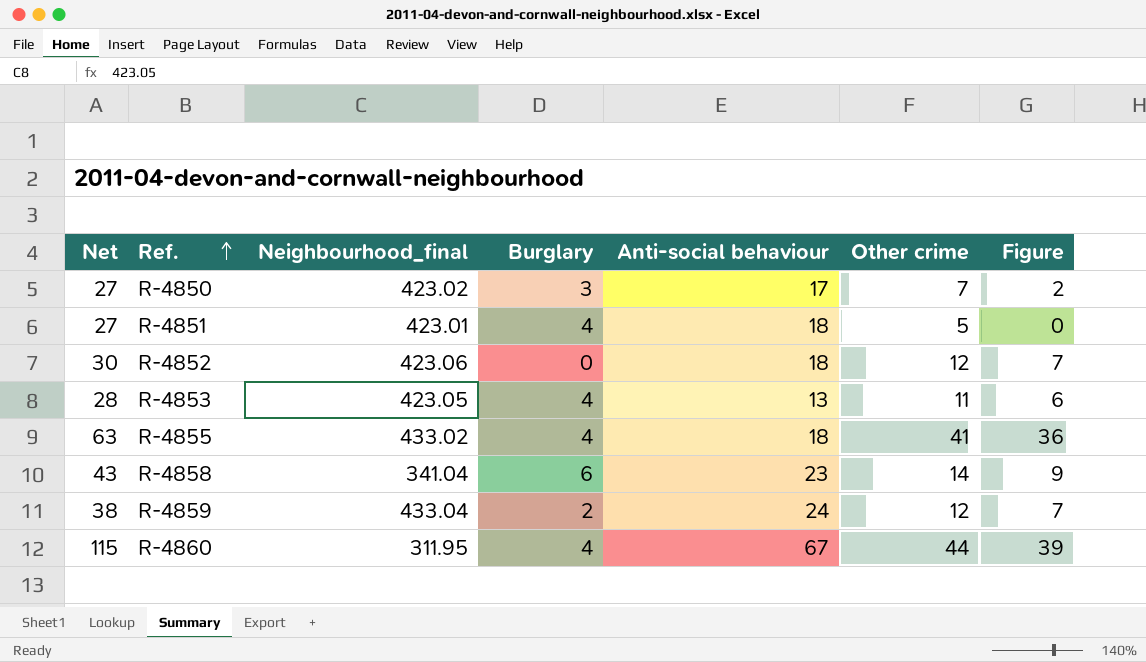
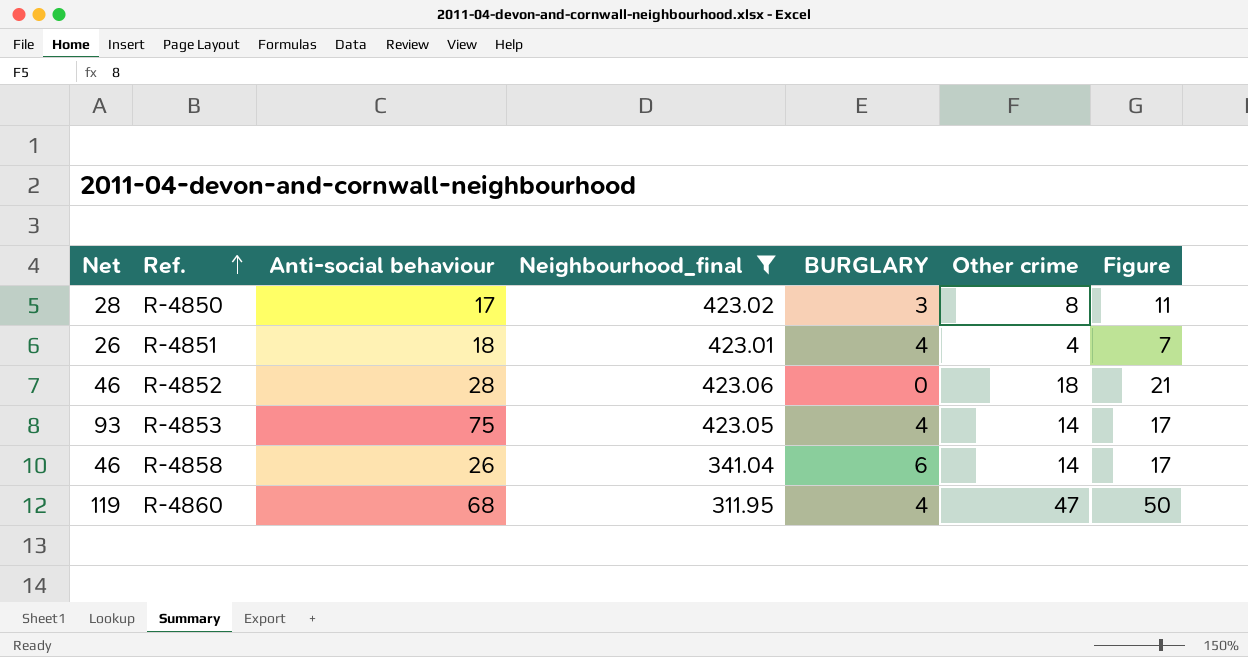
filter: none -> Neighbourhood_final <= 423.06
column Anti-social behaviour | position: 5 -> 3
column name: Burglary -> BURGLARY
column Figure | formula: [Other crime] - 5 -> [Other crime] + 3
R-4850 | Net: 27 -> 28
R-4850 | Other crime: 7 -> 8
R-4851 | Net: 27 -> 26
R-4851 | Other crime: 5 -> 4
R-4852 | Net: 30 -> 46
R-4852 | Anti-social behaviour: 18 -> 28
R-4852 | Other crime: 12 -> 18
R-4853 | Net: 28 -> 93
R-4853 | Anti-social behaviour: 13 -> 75
R-4853 | Other crime: 11 -> 14
R-4858 | Net: 43 -> 46
R-4858 | Anti-social behaviour: 23 -> 26
R-4860 | Net: 115 -> 119
R-4860 | Anti-social behaviour: 67 -> 68
R-4860 | Other crime: 44 -> 47

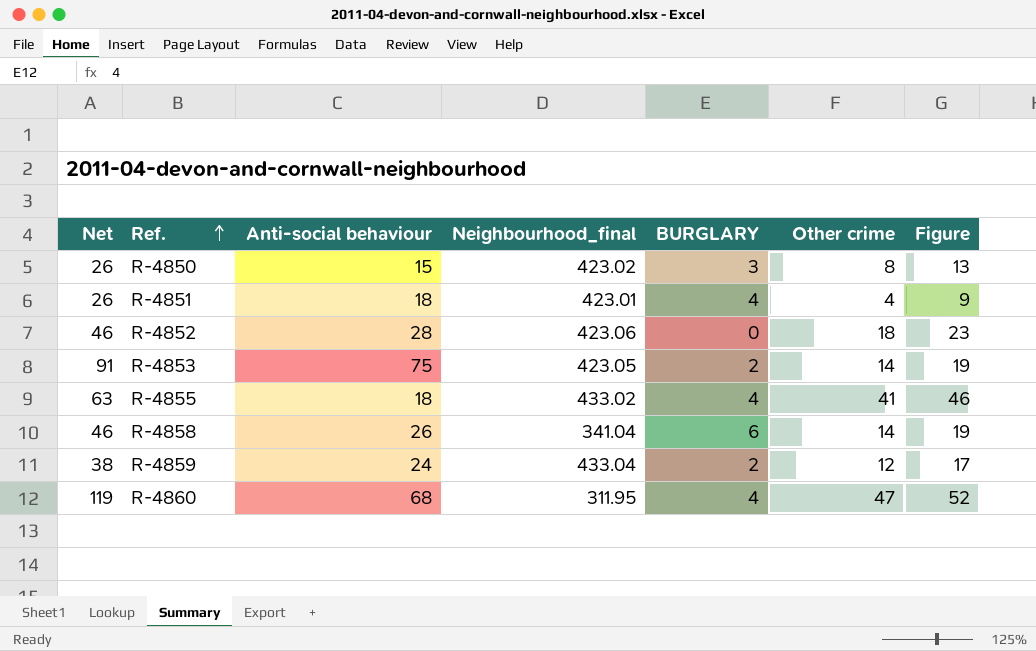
filter: Neighbourhood_final <= 423.06 -> none
column Figure | formula: [Other crime] + 3 -> [Other crime] + 5
R-4850 | Net: 28 -> 26
R-4850 | Anti-social behaviour: 17 -> 15
R-4853 | Net: 93 -> 91
R-4853 | BURGLARY: 4 -> 2

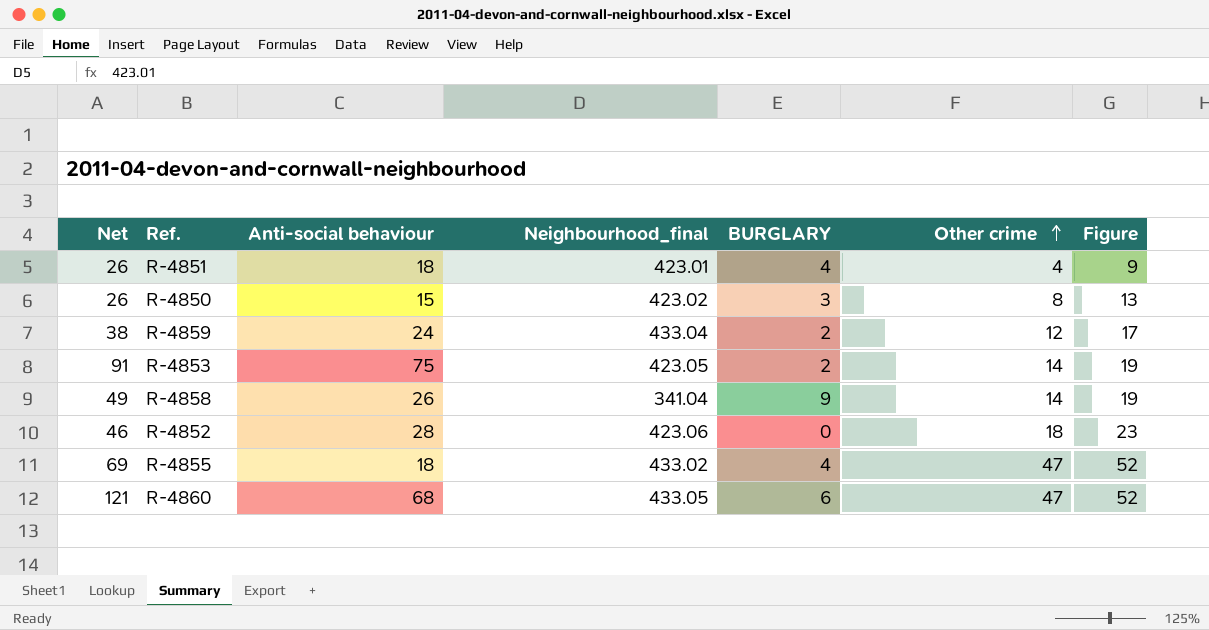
row order: Ref. ascending -> Other crime ascending
R-4858 | Net: 46 -> 49
R-4858 | BURGLARY: 6 -> 9
R-4855 | Net: 63 -> 69
R-4855 | Other crime: 41 -> 47
R-4855 | Figure: 46 -> 52
R-4860 | Net: 119 -> 121
R-4860 | Neighbourhood_final: 311.95 -> 433.05
R-4860 | BURGLARY: 4 -> 6

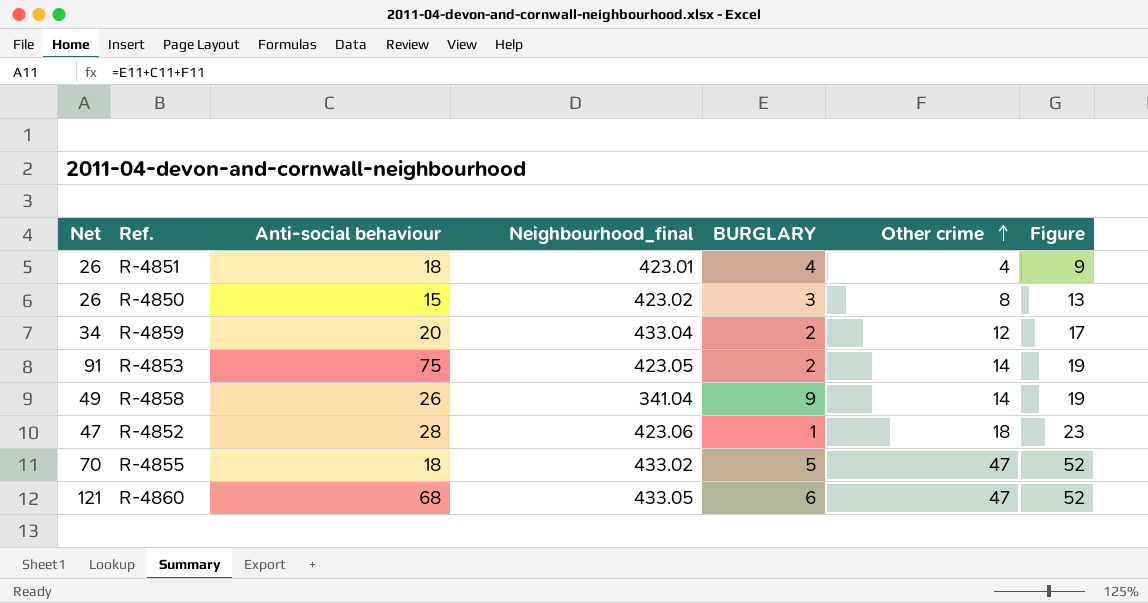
R-4859 | Net: 38 -> 34
R-4859 | Anti-social behaviour: 24 -> 20
R-4852 | Net: 46 -> 47
R-4852 | BURGLARY: 0 -> 1
R-4855 | Net: 69 -> 70
R-4855 | BURGLARY: 4 -> 5

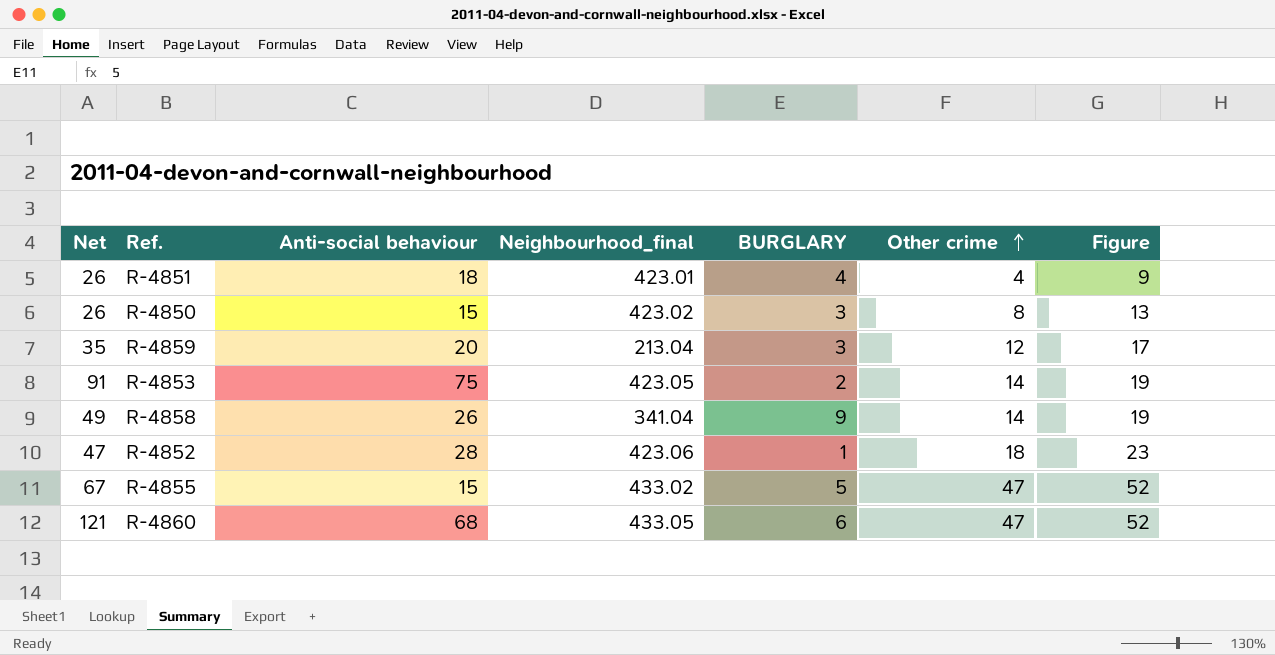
R-4859 | Net: 34 -> 35
R-4859 | Neighbourhood_final: 433.04 -> 213.04
R-4859 | BURGLARY: 2 -> 3
R-4855 | Net: 70 -> 67
R-4855 | Anti-social behaviour: 18 -> 15

